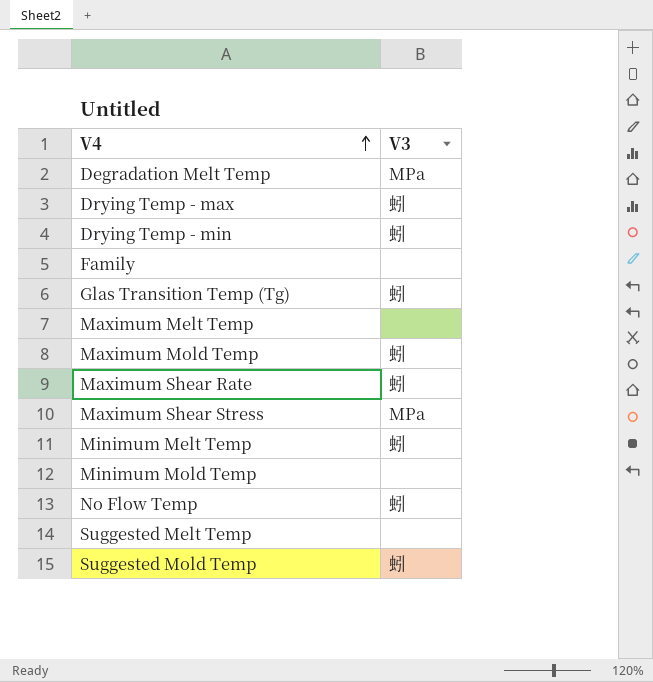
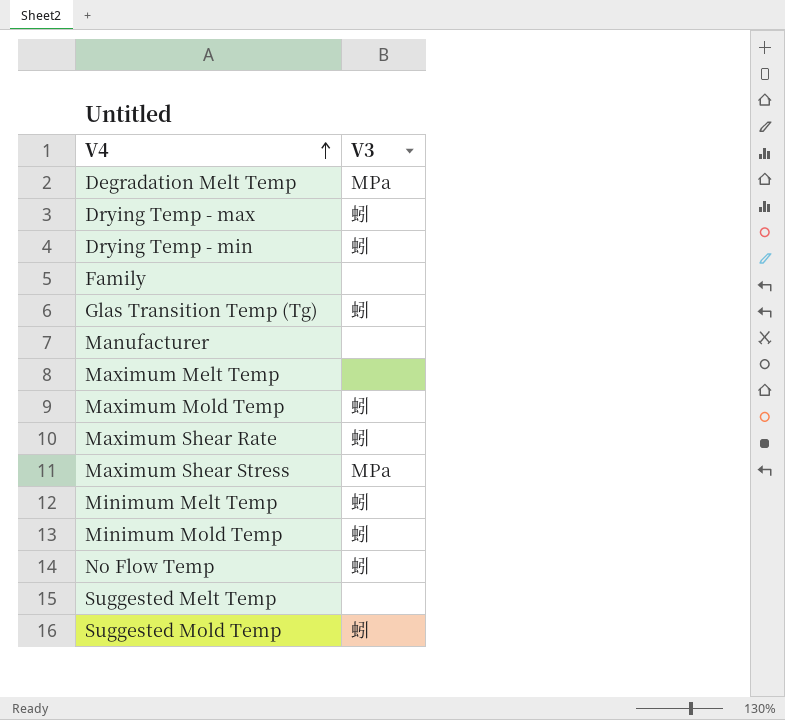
row Manufacturer: none -> none
Minimum Mold Temp | V3: none -> 蚓

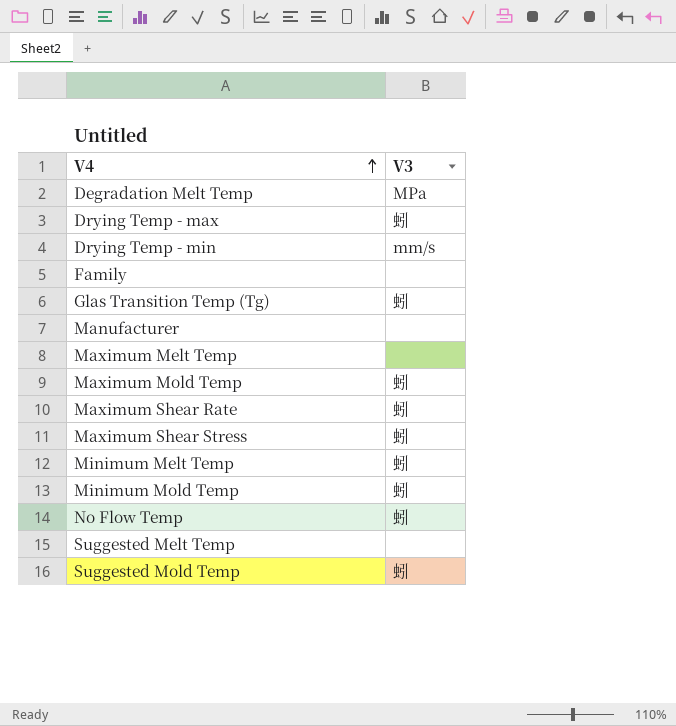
Drying Temp - min | V3: 蚓 -> mm/s
Maximum Shear Stress | V3: MPa -> 蚓

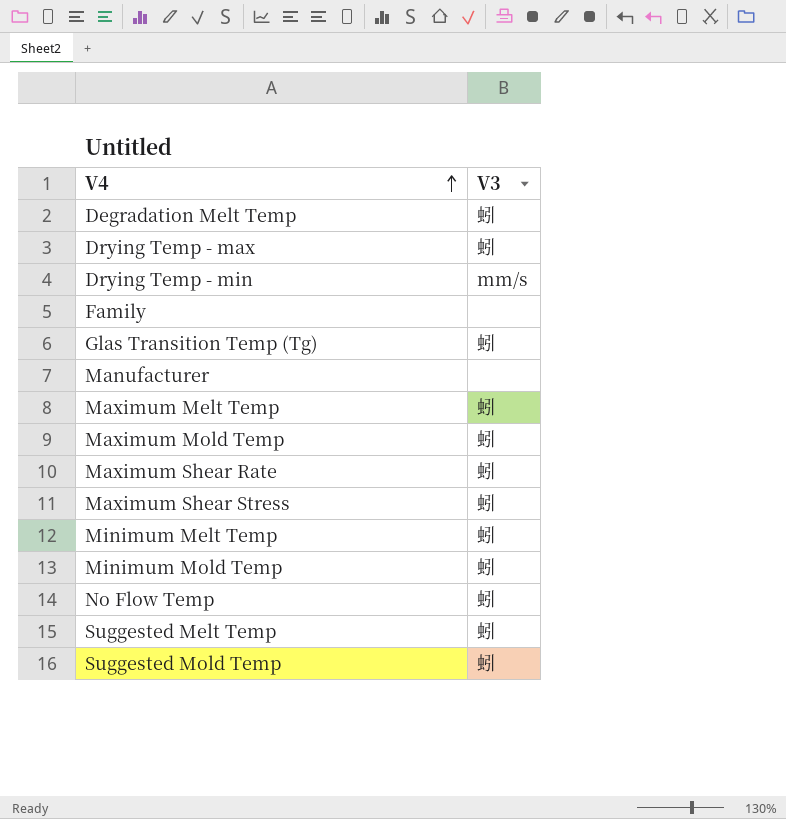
Degradation Melt Temp | V3: MPa -> 蚓
Maximum Melt Temp | V3: none -> 蚓
Suggested Melt Temp | V3: none -> 蚓

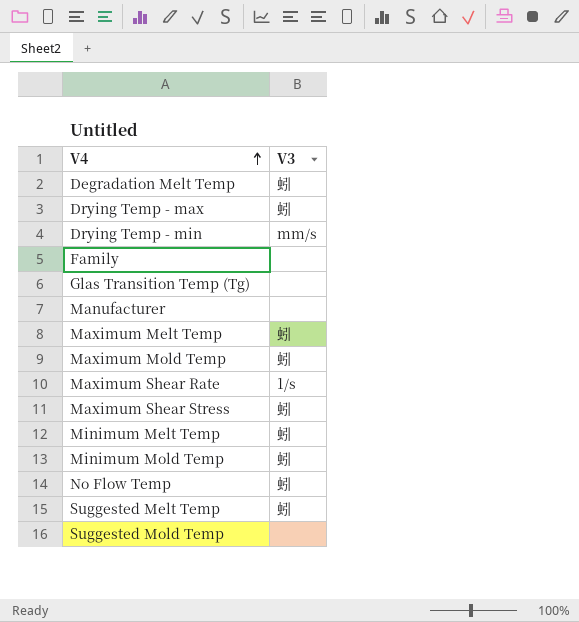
Glas Transition Temp (Tg) | V3: 蚓 -> none
Maximum Shear Rate | V3: 蚓 -> 1/s
Suggested Mold Temp | V3: 蚓 -> none

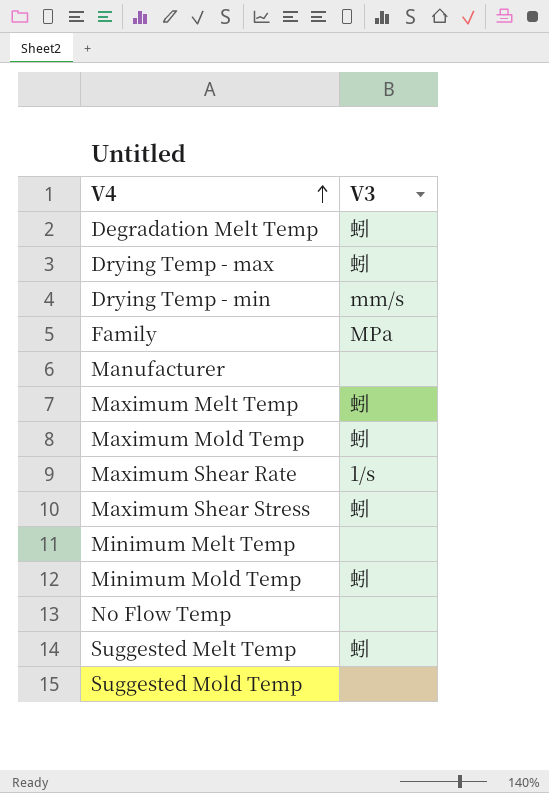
row Glas Transition Temp (Tg): none -> none
Family | V3: none -> MPa
Minimum Melt Temp | V3: 蚓 -> none
No Flow Temp | V3: 蚓 -> none

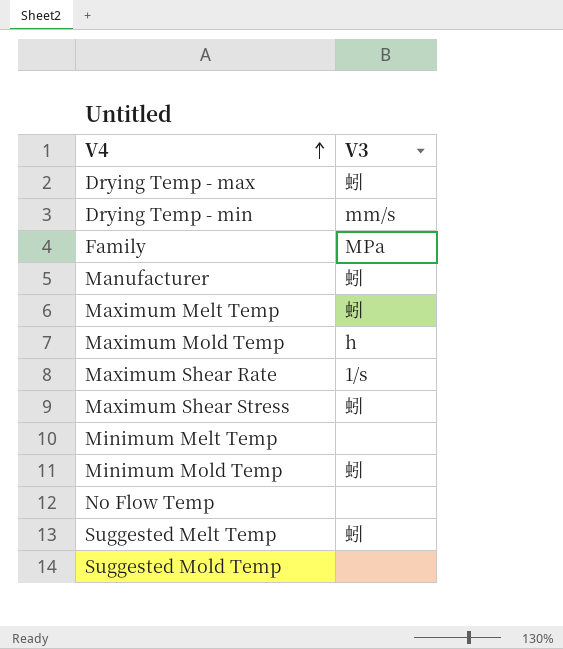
row Degradation Melt Temp: 蚓 -> none
Manufacturer | V3: none -> 蚓
Maximum Mold Temp | V3: 蚓 -> h

